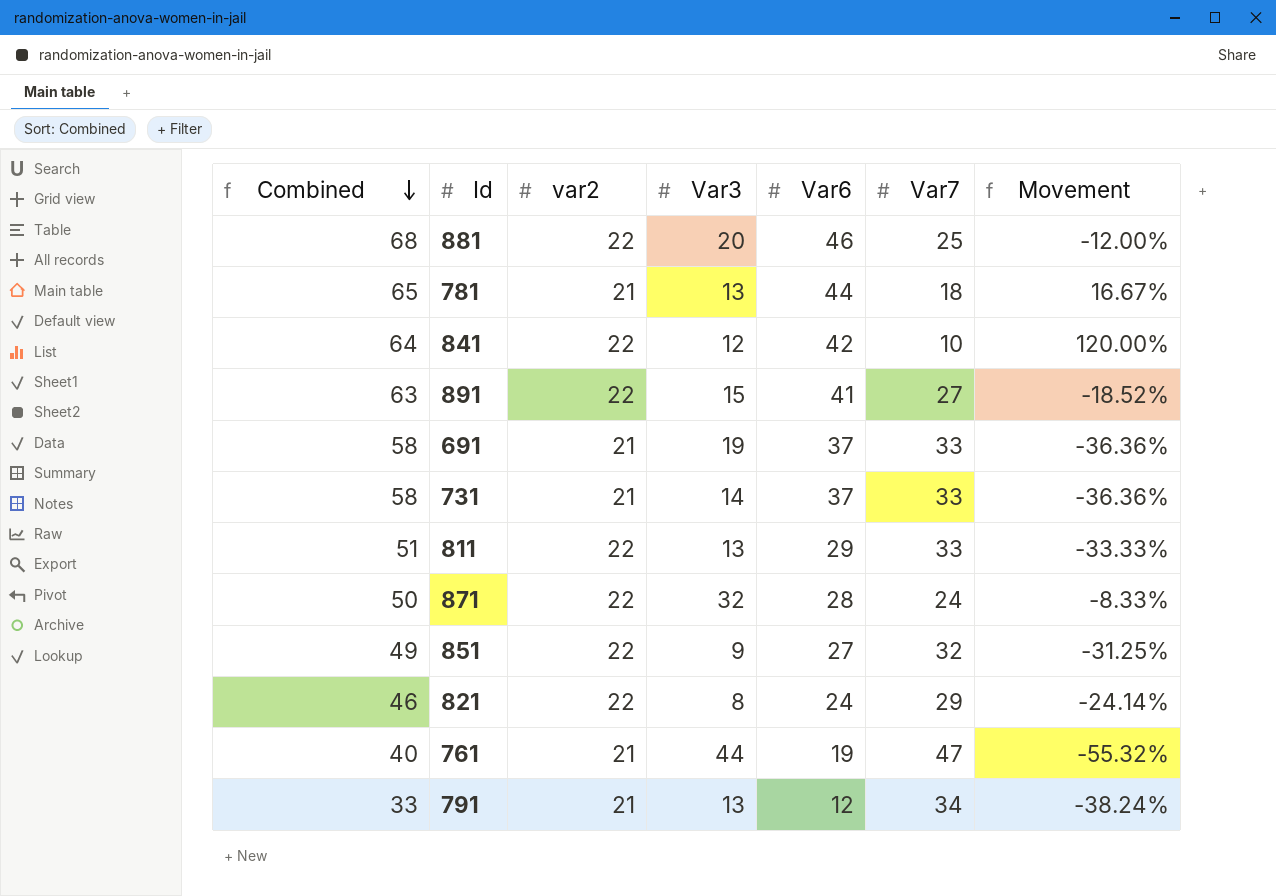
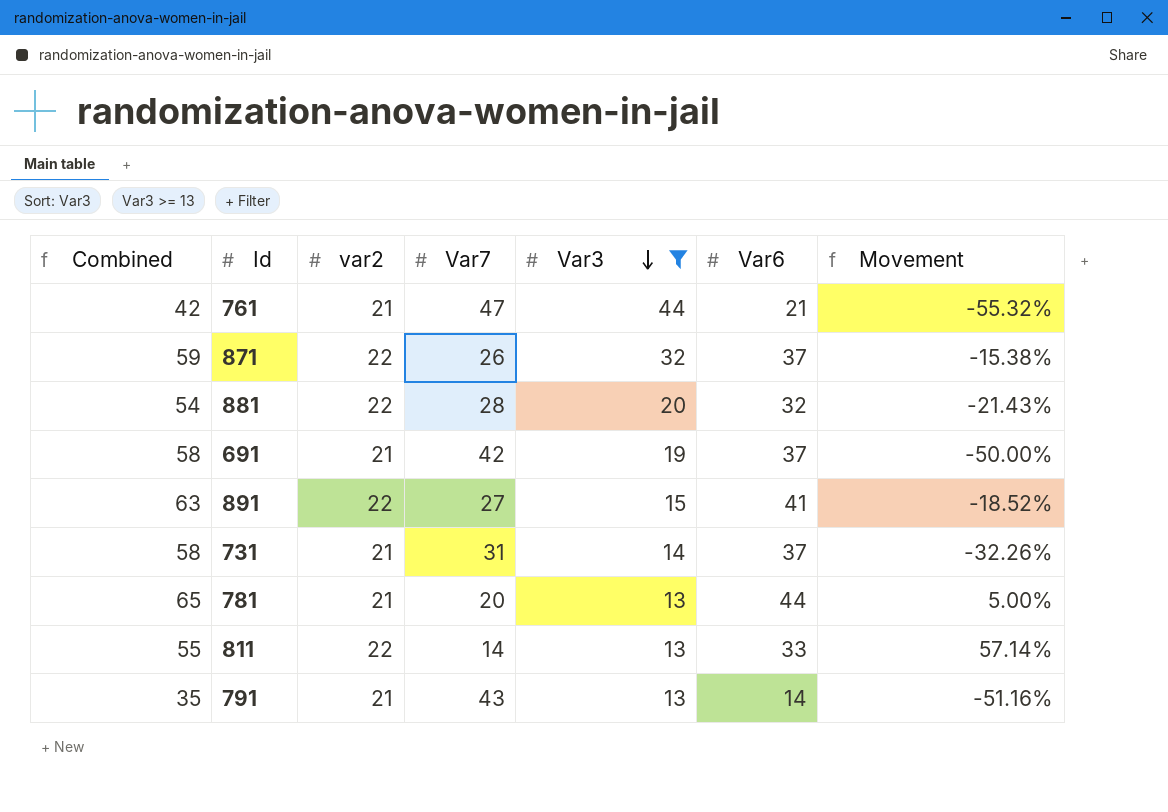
filter: none -> Var3 >= 13
row order: Combined descending -> Var3 descending
column Var7 | position: 6 -> 4
761 | Combined: 40 -> 42
761 | Var6: 19 -> 21
871 | Combined: 50 -> 59
871 | Var7: 24 -> 26
871 | Var6: 28 -> 37
871 | Movement: -8.33% -> -15.38%
881 | Combined: 68 -> 54
881 | Var7: 25 -> 28
881 | Var6: 46 -> 32
881 | Movement: -12.00% -> -21.43%
691 | Var7: 33 -> 42
691 | Movement: -36.36% -> -50.00%
731 | Var7: 33 -> 31
731 | Movement: -36.36% -> -32.26%
781 | Var7: 18 -> 20
781 | Movement: 16.67% -> 5.00%
811 | Combined: 51 -> 55
811 | Var7: 33 -> 14
811 | Var6: 29 -> 33
811 | Movement: -33.33% -> 57.14%
791 | Combined: 33 -> 35
791 | Var7: 34 -> 43
791 | Var6: 12 -> 14
791 | Movement: -38.24% -> -51.16%

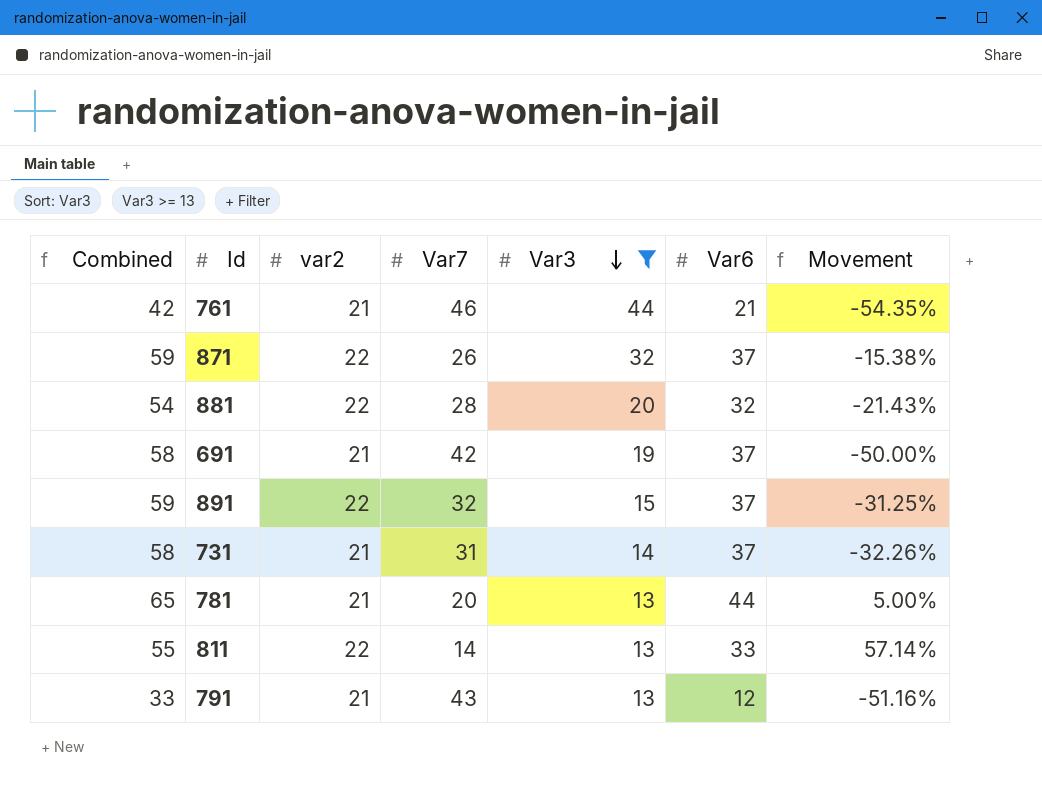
761 | Var7: 47 -> 46
761 | Movement: -55.32% -> -54.35%
891 | Combined: 63 -> 59
891 | Var7: 27 -> 32
891 | Var6: 41 -> 37
891 | Movement: -18.52% -> -31.25%
791 | Combined: 35 -> 33
791 | Var6: 14 -> 12

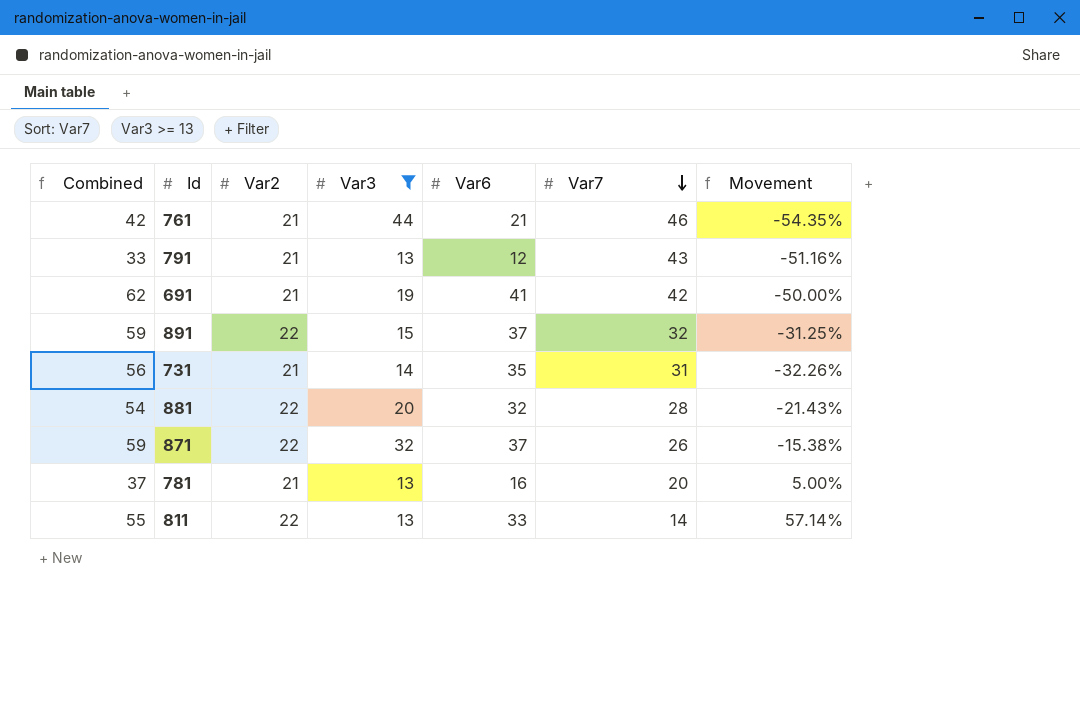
row order: Var3 descending -> Var7 descending
column name: var2 -> Var2
column Var7 | position: 4 -> 6
691 | Combined: 58 -> 62
691 | Var6: 37 -> 41
731 | Combined: 58 -> 56
731 | Var6: 37 -> 35
781 | Combined: 65 -> 37
781 | Var6: 44 -> 16

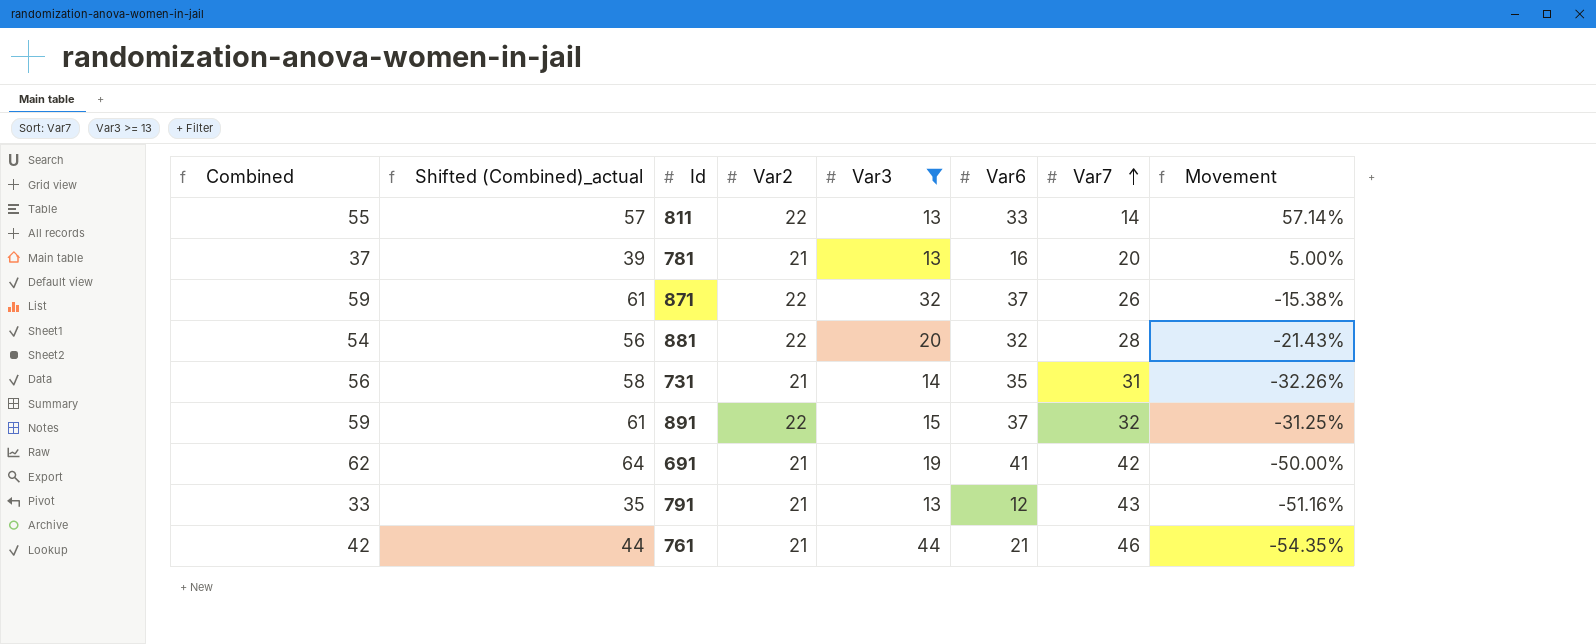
row order: Var7 descending -> Var7 ascending
column Shifted (Combined)_actual | formula: none -> [Combined] + 2

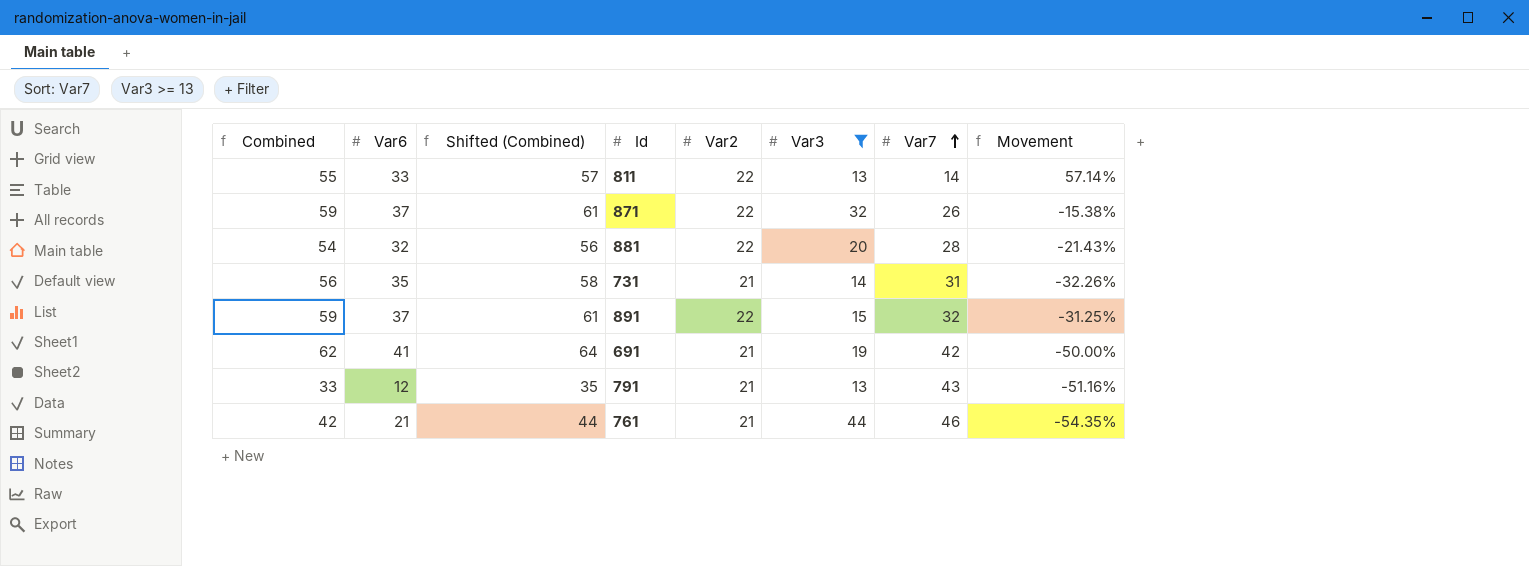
column Var6 | position: 6 -> 2
column name: Shifted (Combined)_actual -> Shifted (Combined)
row 781: 37 | 39 | 21 | 13 | 16 | 20 | 5.00% -> none

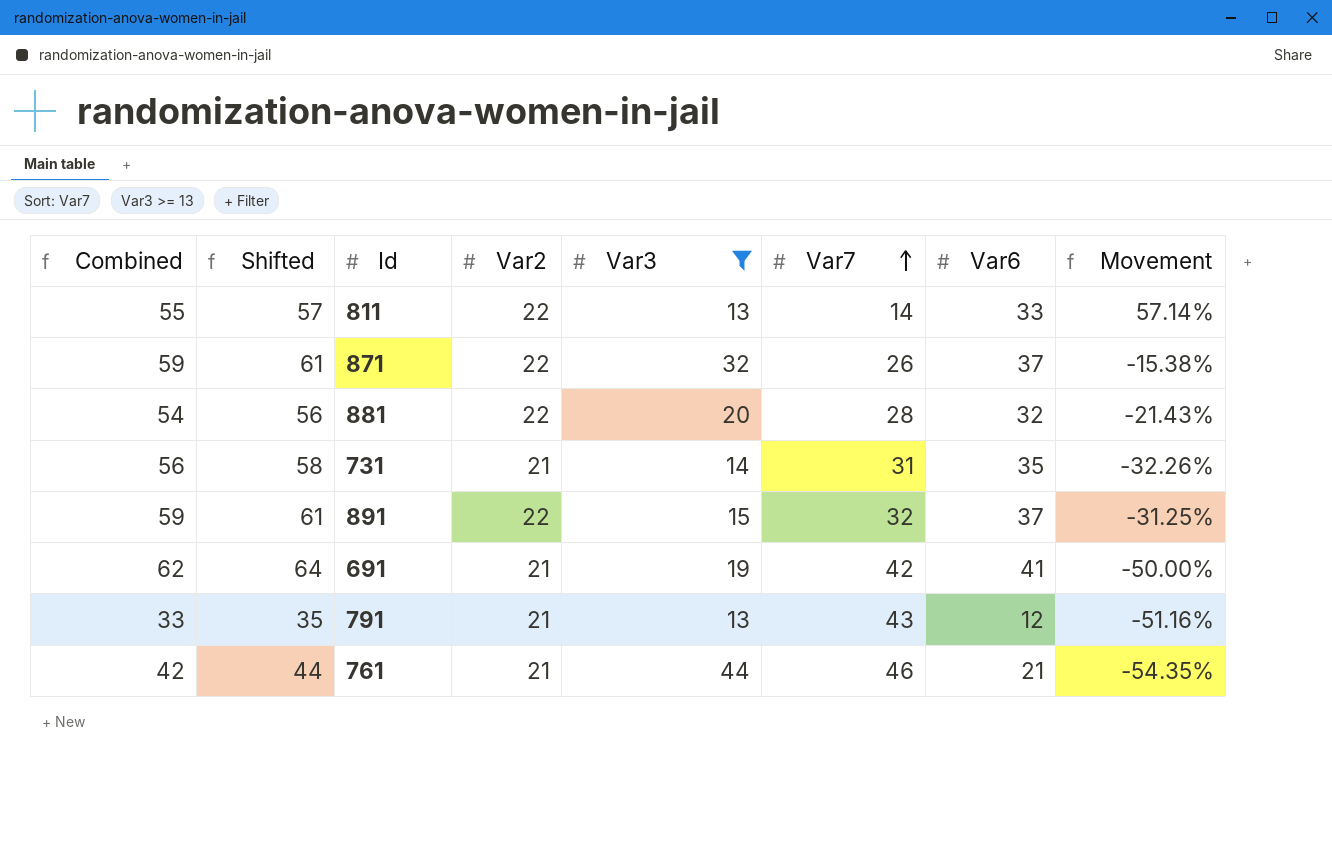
column name: Shifted (Combined) -> Shifted
column Var6 | position: 2 -> 7

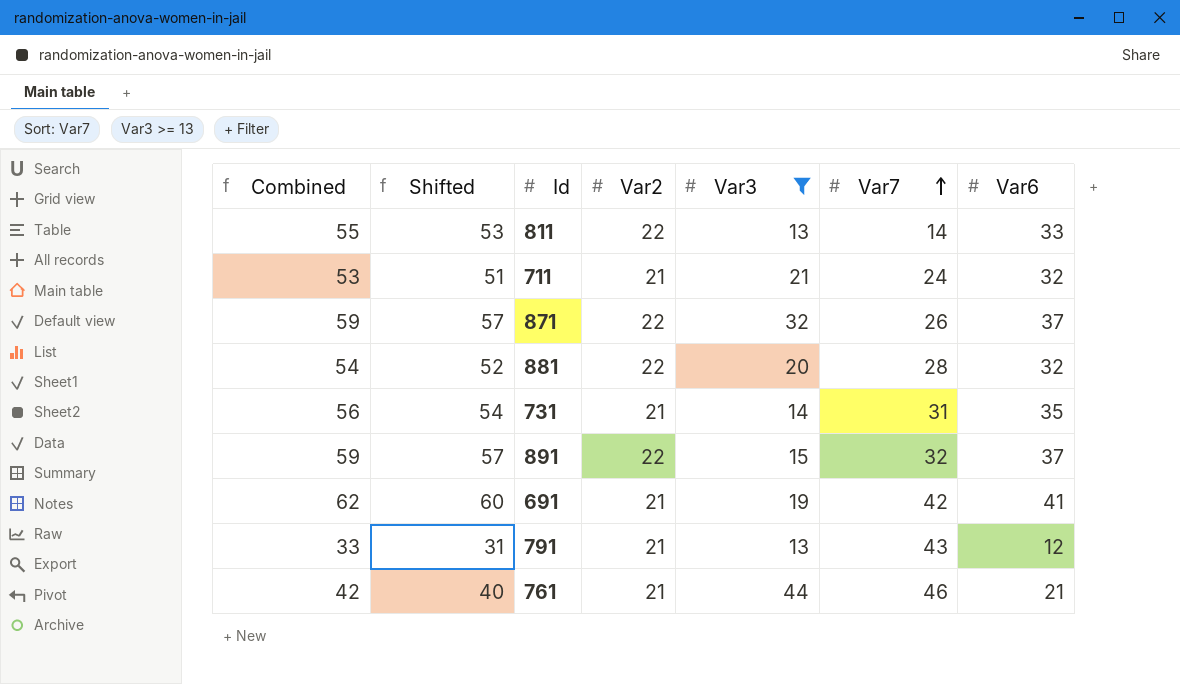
column Movement | formula: ([Var2] - [Var7]) / [Var7] -> none
column Shifted | formula: [Combined] + 2 -> [Combined] - 2
row 711: none -> 53 | 51 | 21 | 21 | 24 | 32

